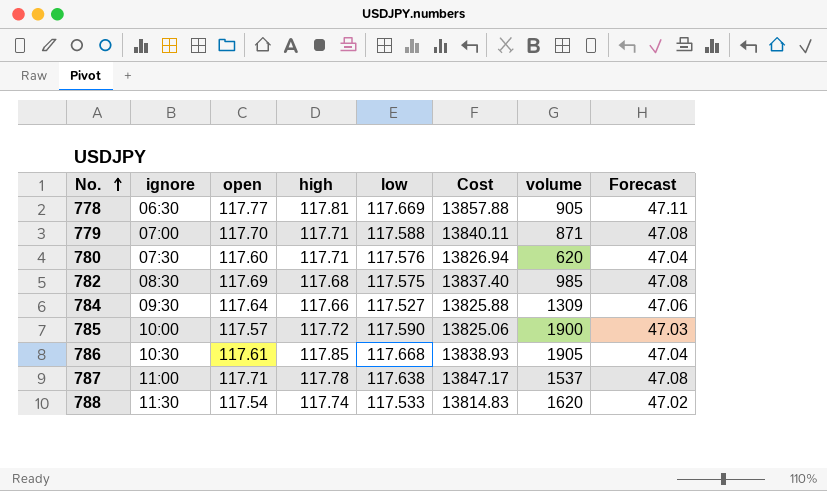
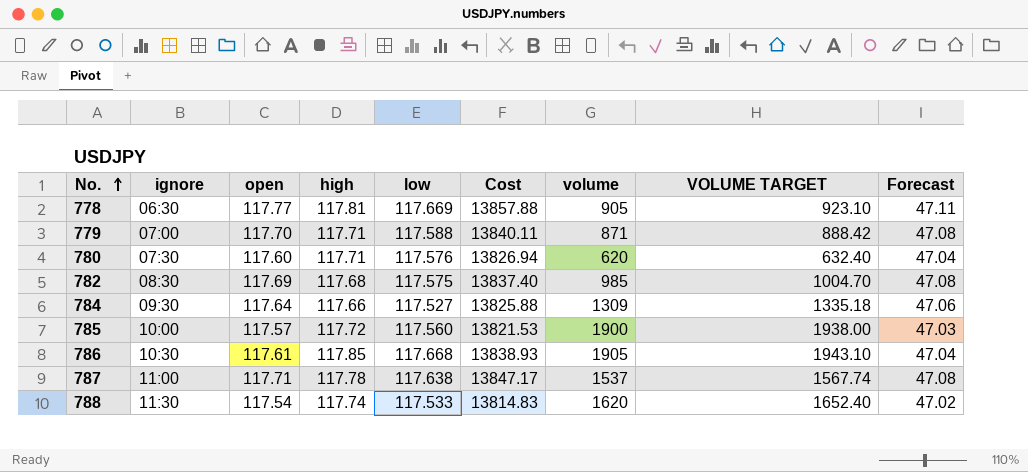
column VOLUME TARGET | formula: none -> [volume] * 1.02
785 | low: 117.590 -> 117.560
785 | Cost: 13825.06 -> 13821.53

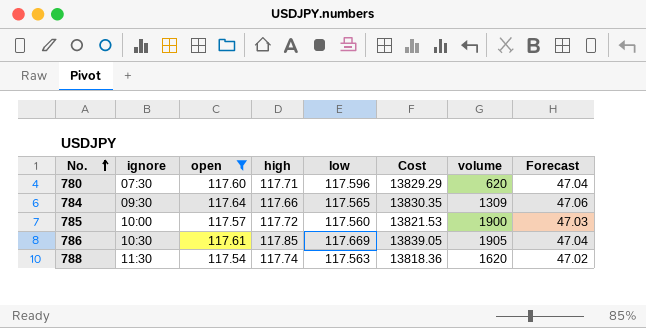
filter: none -> open <= 117.64
column VOLUME TARGET | formula: [volume] * 1.02 -> none
780 | low: 117.576 -> 117.596
780 | Cost: 13826.94 -> 13829.29
784 | low: 117.527 -> 117.565
784 | Cost: 13825.88 -> 13830.35
786 | low: 117.668 -> 117.669
786 | Cost: 13838.93 -> 13839.05
788 | low: 117.533 -> 117.563
788 | Cost: 13814.83 -> 13818.36

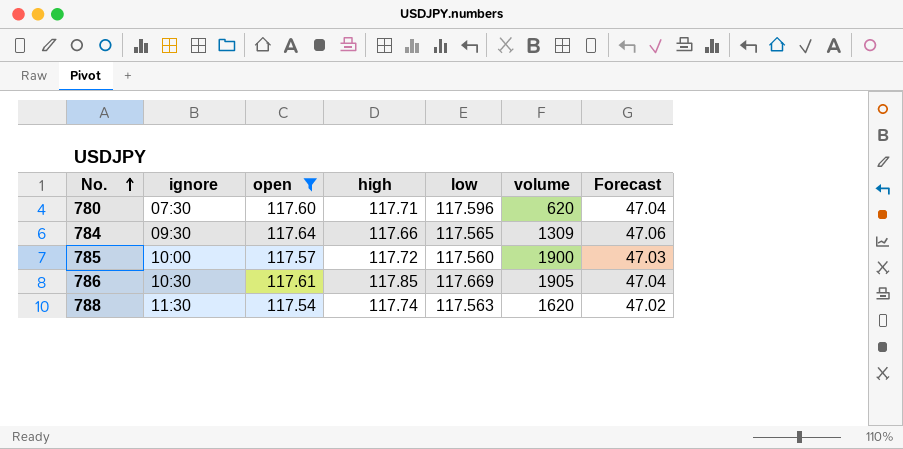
column Cost | formula: [open] * [low] -> none

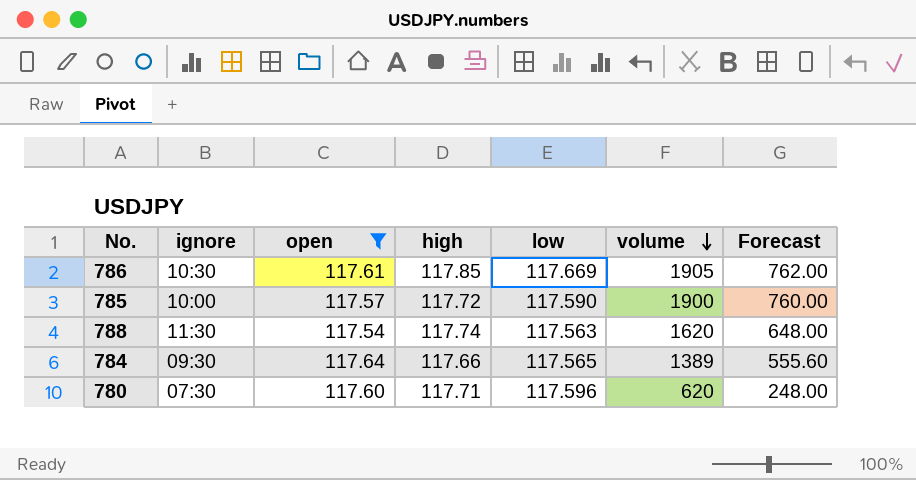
row order: No. ascending -> volume descending
column Forecast | formula: [open] * 0.4 -> [volume] * 0.4
785 | low: 117.560 -> 117.590
784 | volume: 1309 -> 1389

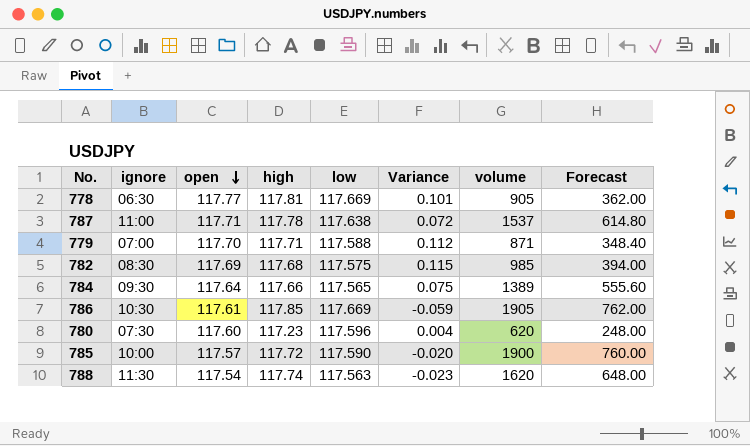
filter: open <= 117.64 -> none
row order: volume descending -> open descending
column Variance | formula: none -> [open] - [low]
780 | high: 117.71 -> 117.23

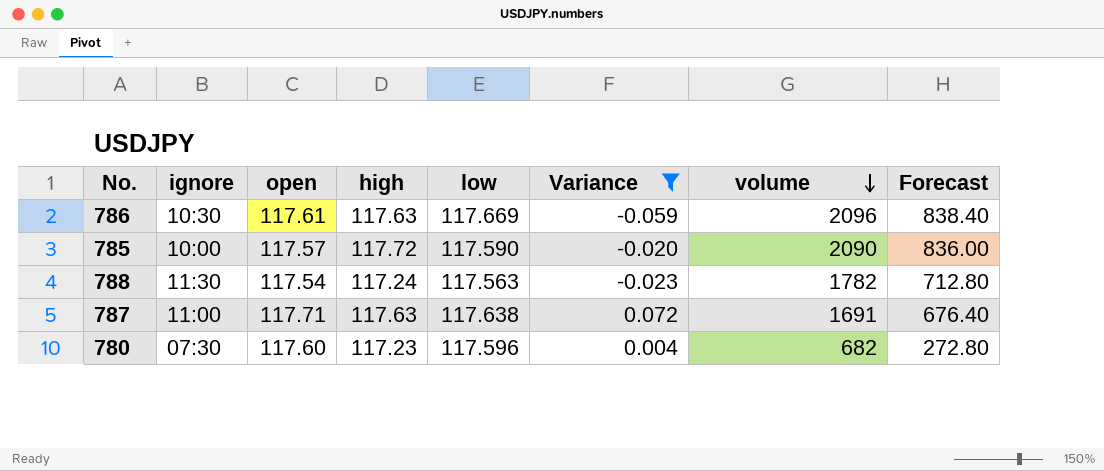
filter: none -> Variance <= 0.072
row order: open descending -> volume descending
786 | high: 117.85 -> 117.63
786 | volume: 1905 -> 2096
786 | Forecast: 762.00 -> 838.40
785 | volume: 1900 -> 2090
785 | Forecast: 760.00 -> 836.00
788 | high: 117.74 -> 117.24
788 | volume: 1620 -> 1782
788 | Forecast: 648.00 -> 712.80
787 | high: 117.78 -> 117.63
787 | volume: 1537 -> 1691
787 | Forecast: 614.80 -> 676.40
780 | volume: 620 -> 682
780 | Forecast: 248.00 -> 272.80

